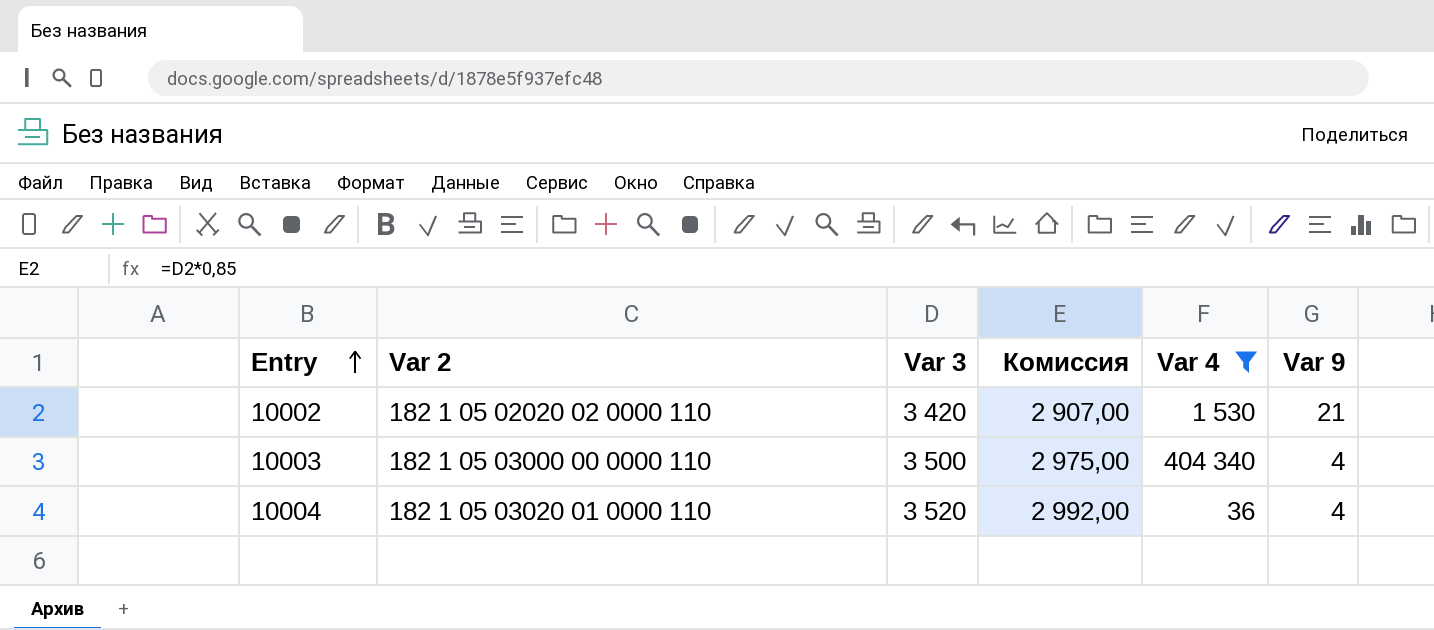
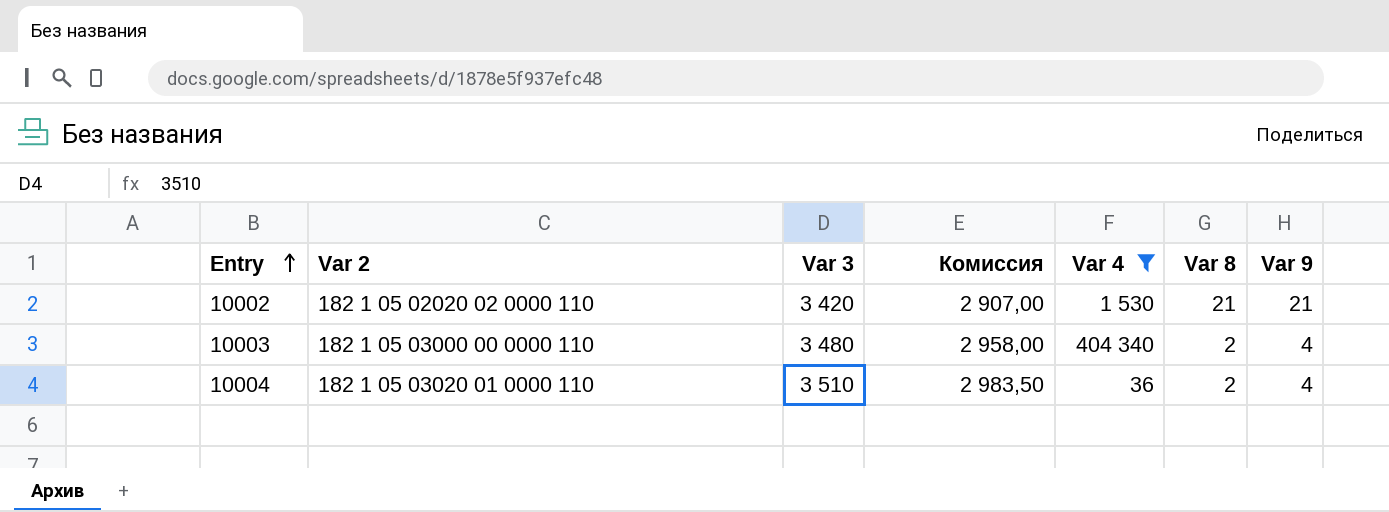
column Var 8 | position: none -> 6
10003 | Var 3: 3 500 -> 3 480
10003 | Комиссия: 2 975,00 -> 2 958,00
10004 | Var 3: 3 520 -> 3 510
10004 | Комиссия: 2 992,00 -> 2 983,50

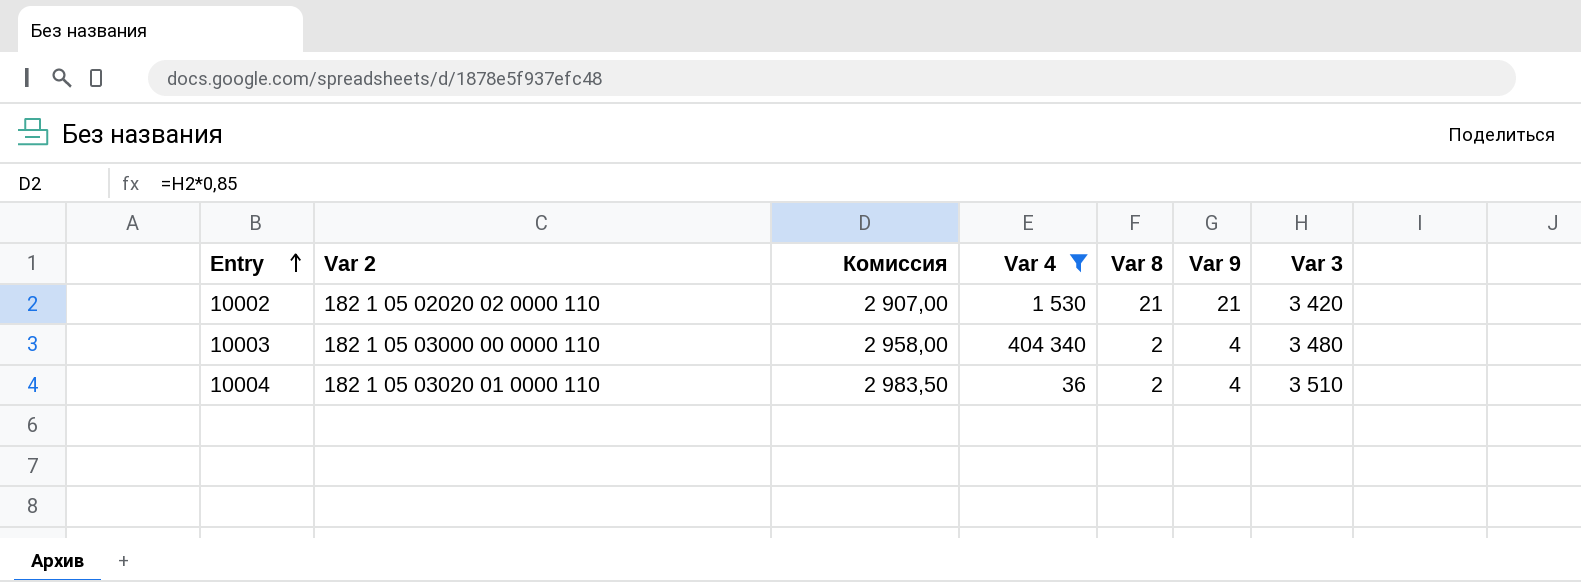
column Var 3 | position: 3 -> 7

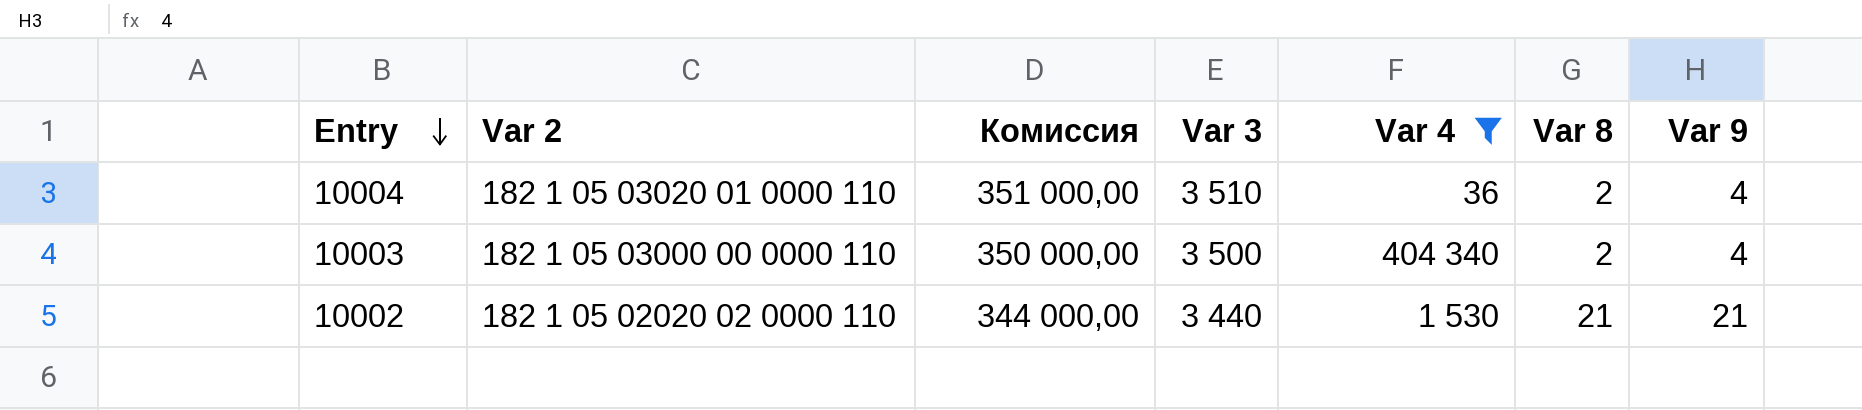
row order: Entry ascending -> Entry descending
column Комиссия | formula: [Var 3] * 0,85 -> [Var 3] * 100
column Var 3 | position: 7 -> 4
10003 | Var 3: 3 480 -> 3 500
10002 | Var 3: 3 420 -> 3 440

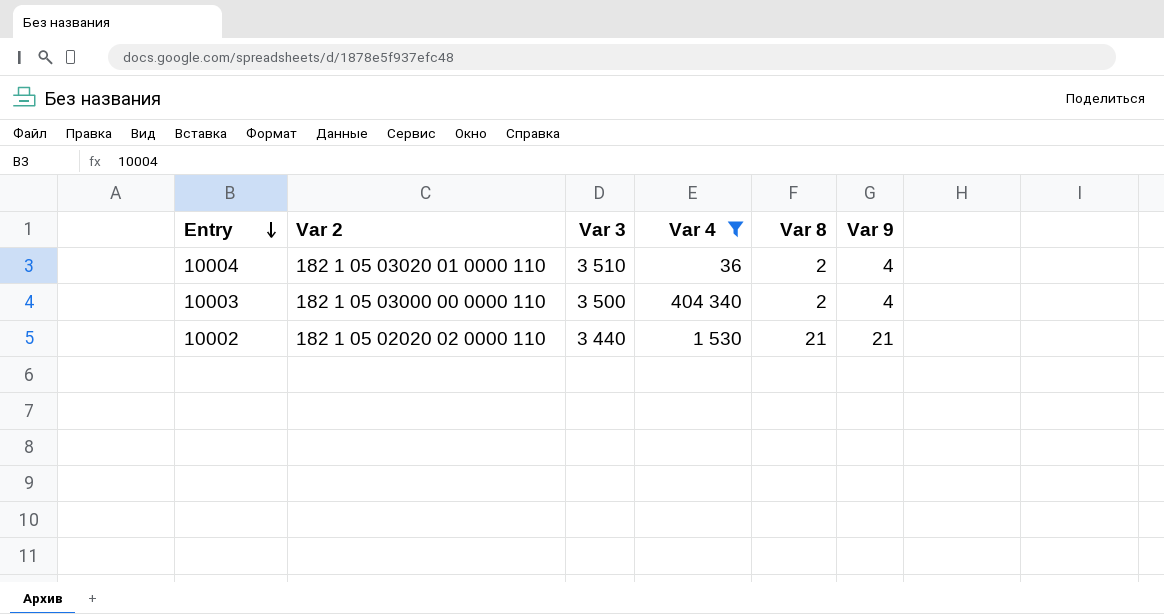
column Комиссия | formula: [Var 3] * 100 -> none

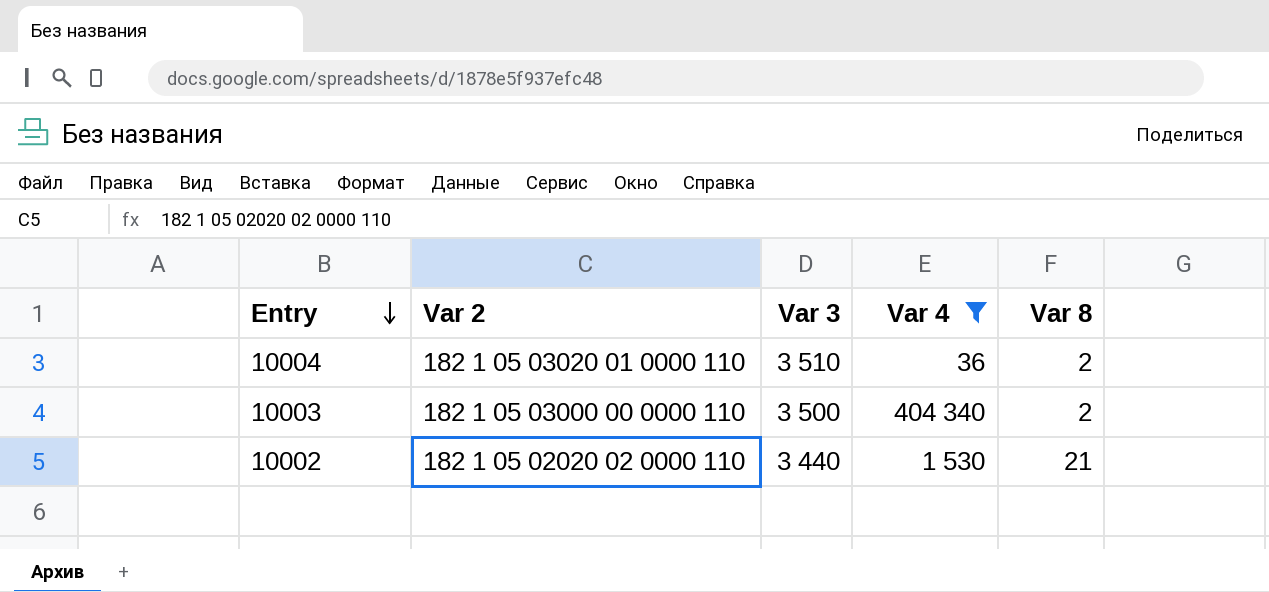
column Var 9 | position: 6 -> none

